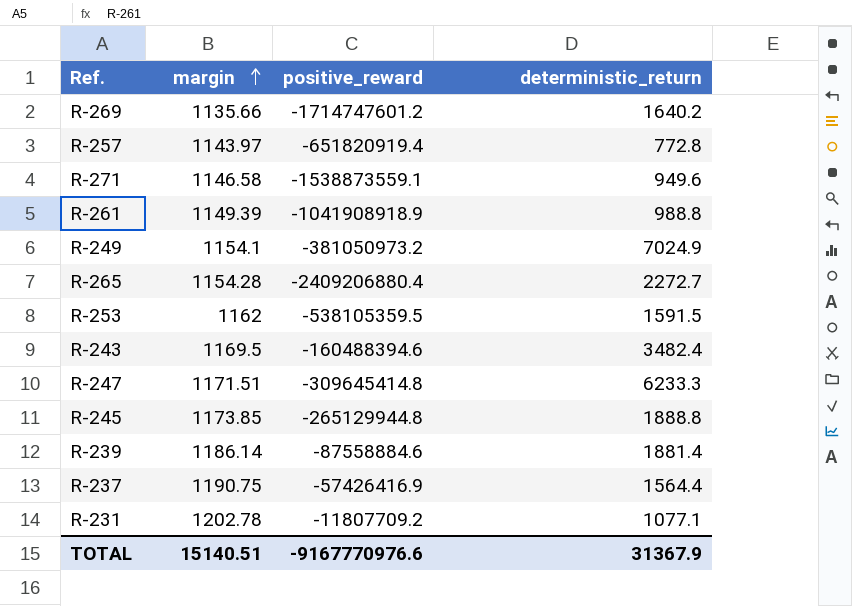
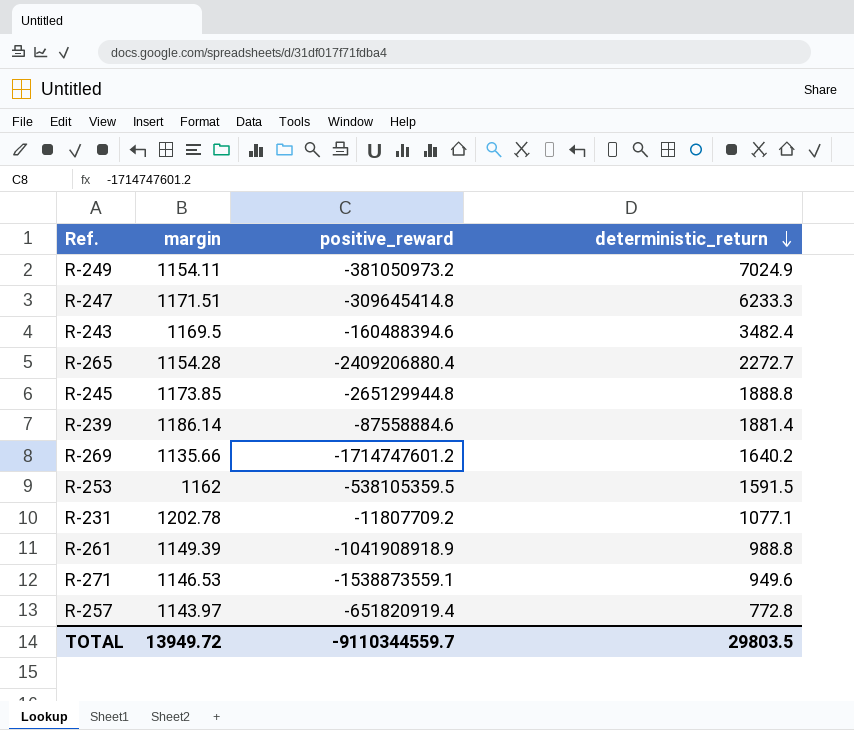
row order: margin ascending -> deterministic_return descending
row R-237: 1190.75 | -57426416.9 | 1564.4 -> none
R-249 | margin: 1154.1 -> 1154.11
R-271 | margin: 1146.58 -> 1146.53
TOTAL | margin: 15140.51 -> 13949.72
TOTAL | positive_reward: -9167770976.6 -> -9110344559.7
TOTAL | deterministic_return: 31367.9 -> 29803.5

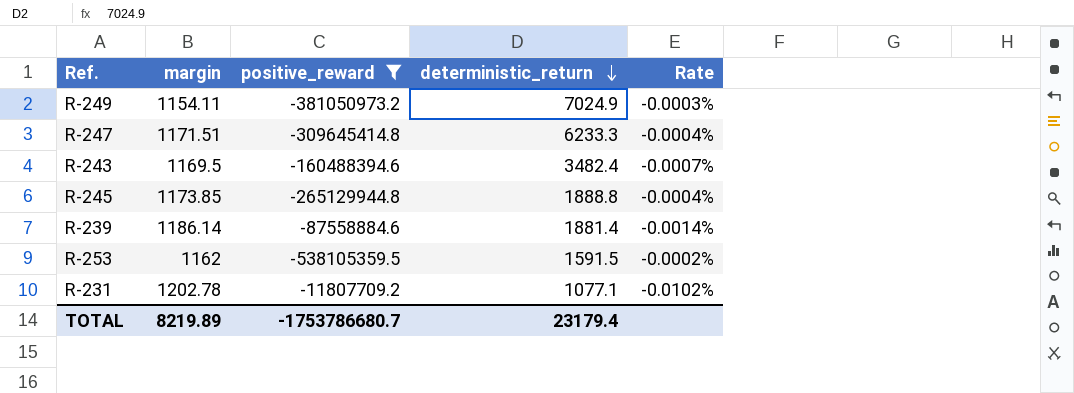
filter: none -> positive_reward >= -538105359.5
column Rate | formula: none -> [margin] / [positive_reward]
TOTAL | margin: 13949.72 -> 8219.89
TOTAL | positive_reward: -9110344559.7 -> -1753786680.7
TOTAL | deterministic_return: 29803.5 -> 23179.4

